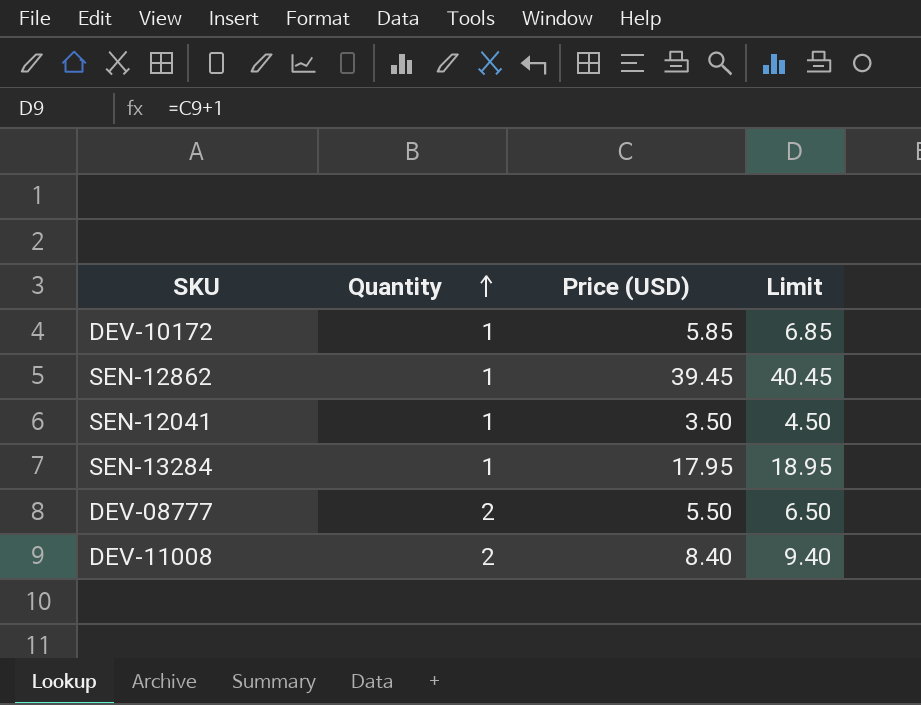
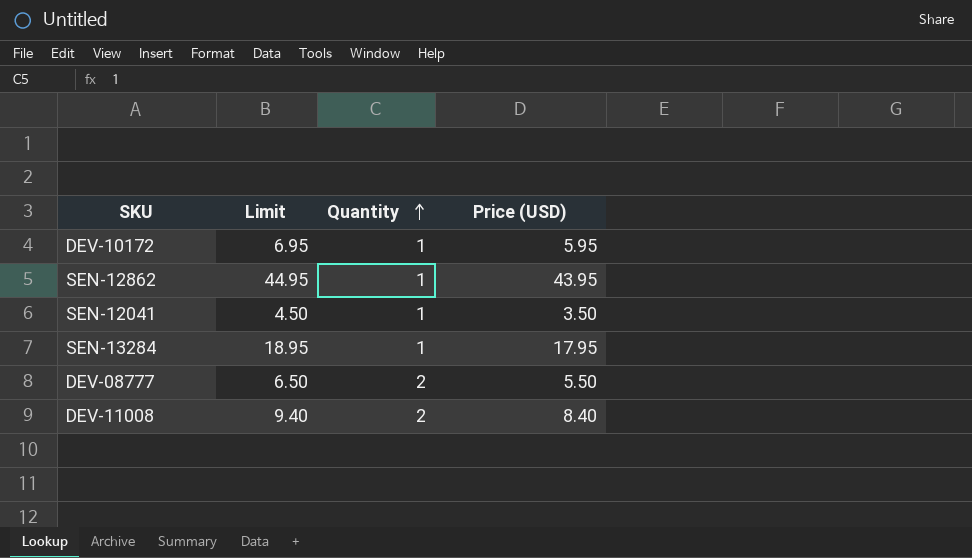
column Limit | position: 4 -> 2
DEV-10172 | Limit: 6.85 -> 6.95
DEV-10172 | Price (USD): 5.85 -> 5.95
SEN-12862 | Limit: 40.45 -> 44.95
SEN-12862 | Price (USD): 39.45 -> 43.95

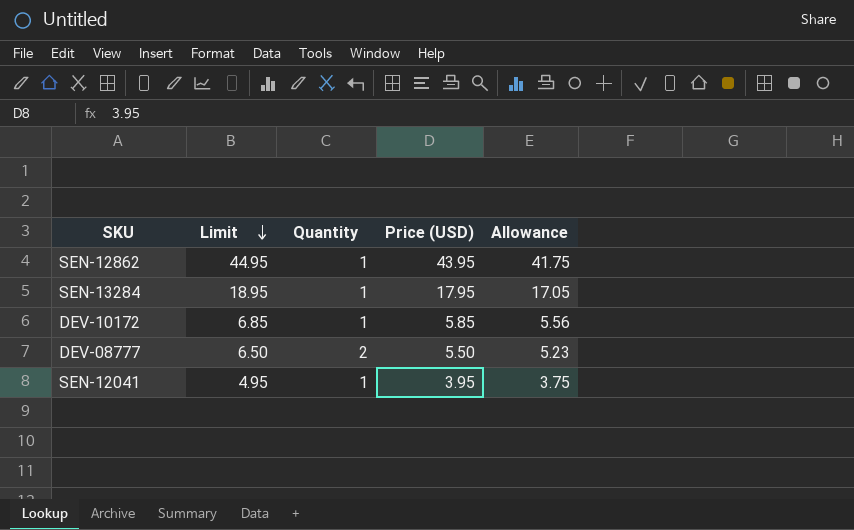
row order: Quantity ascending -> Limit descending
column Allowance | formula: none -> [Price (USD)] * 0.95
row DEV-11008: 9.40 | 2 | 8.40 -> none
DEV-10172 | Limit: 6.95 -> 6.85
DEV-10172 | Price (USD): 5.95 -> 5.85
SEN-12041 | Limit: 4.50 -> 4.95
SEN-12041 | Price (USD): 3.50 -> 3.95

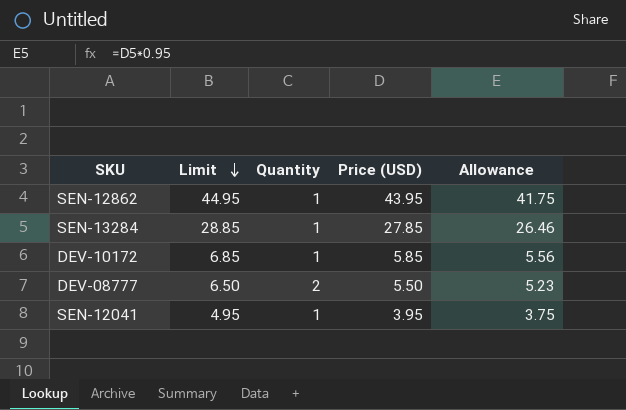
SEN-13284 | Limit: 18.95 -> 28.85
SEN-13284 | Price (USD): 17.95 -> 27.85
SEN-13284 | Allowance: 17.05 -> 26.46

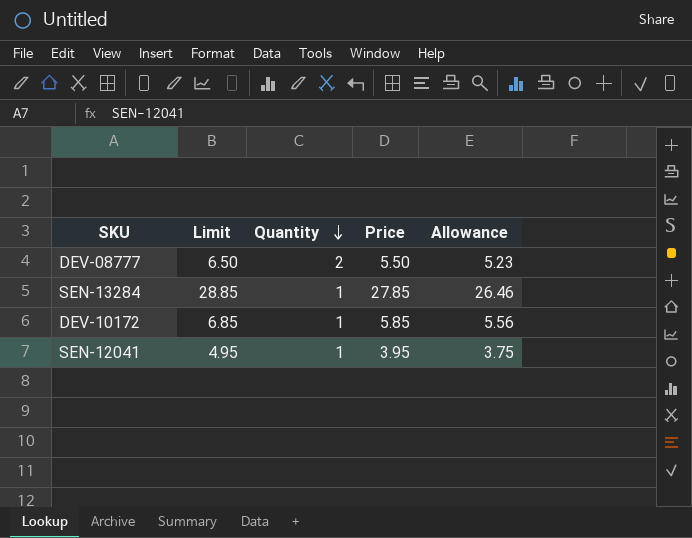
row order: Limit descending -> Quantity descending
column name: Price (USD) -> Price
row SEN-12862: 44.95 | 1 | 43.95 | 41.75 -> none

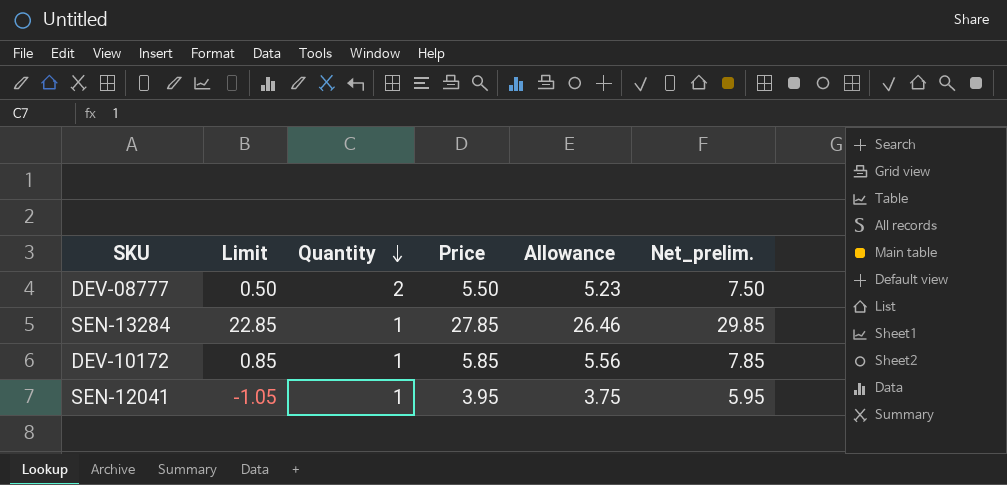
column Limit | formula: [Price] + 1 -> [Price] - 5
column Net_prelim. | formula: none -> [Price] + 2

